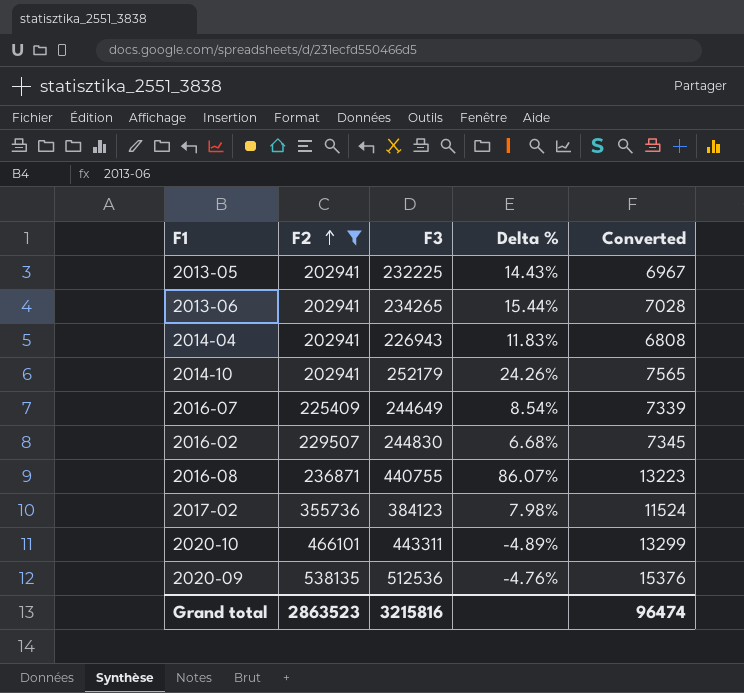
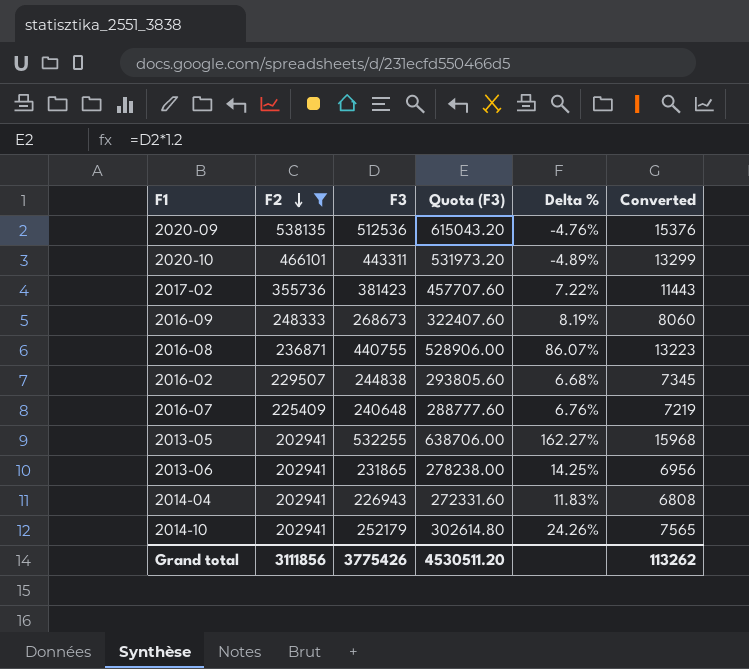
row order: F2 ascending -> F2 descending
column Quota (F3) | formula: none -> [F3] * 1.2
2017-02 | F3: 384123 -> 381423
2017-02 | Delta %: 7.98% -> 7.22%
2017-02 | Converted: 11524 -> 11443
row 2016-09: none -> 248333 | 268673 | 322407.60 | 8.19% | 8060
2016-02 | F3: 244830 -> 244838
2016-07 | F3: 244649 -> 240648
2016-07 | Delta %: 8.54% -> 6.76%
2016-07 | Converted: 7339 -> 7219
2013-05 | F3: 232225 -> 532255
2013-05 | Delta %: 14.43% -> 162.27%
2013-05 | Converted: 6967 -> 15968
2013-06 | F3: 234265 -> 231865
2013-06 | Delta %: 15.44% -> 14.25%
2013-06 | Converted: 7028 -> 6956
Grand total | F2: 2863523 -> 3111856
Grand total | F3: 3215816 -> 3775426
Grand total | Converted: 96474 -> 113262

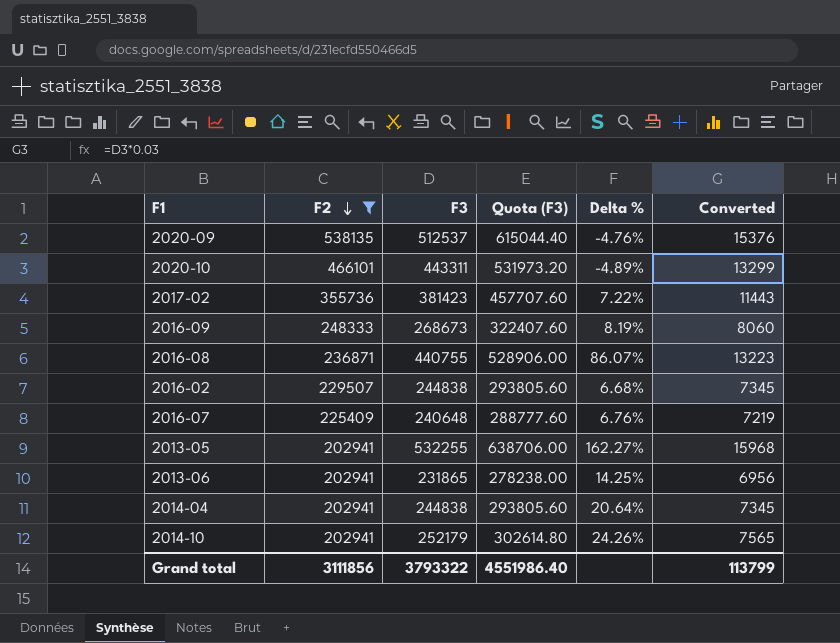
2020-09 | F3: 512536 -> 512537
2020-09 | Quota (F3): 615043.20 -> 615044.40
2014-04 | F3: 226943 -> 244838
2014-04 | Quota (F3): 272331.60 -> 293805.60
2014-04 | Delta %: 11.83% -> 20.64%
2014-04 | Converted: 6808 -> 7345
Grand total | F3: 3775426 -> 3793322
Grand total | Quota (F3): 4530511.20 -> 4551986.40
Grand total | Converted: 113262 -> 113799

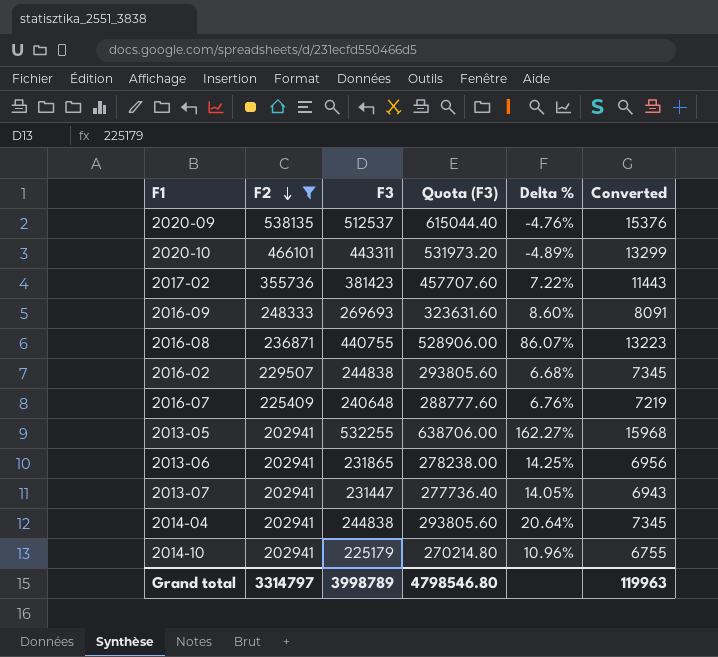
2016-09 | F3: 268673 -> 269693
2016-09 | Quota (F3): 322407.60 -> 323631.60
2016-09 | Delta %: 8.19% -> 8.60%
2016-09 | Converted: 8060 -> 8091
row 2013-07: none -> 202941 | 231447 | 277736.40 | 14.05% | 6943
2014-10 | F3: 252179 -> 225179
2014-10 | Quota (F3): 302614.80 -> 270214.80
2014-10 | Delta %: 24.26% -> 10.96%
2014-10 | Converted: 7565 -> 6755
Grand total | F2: 3111856 -> 3314797
Grand total | F3: 3793322 -> 3998789
Grand total | Quota (F3): 4551986.40 -> 4798546.80
Grand total | Converted: 113799 -> 119963

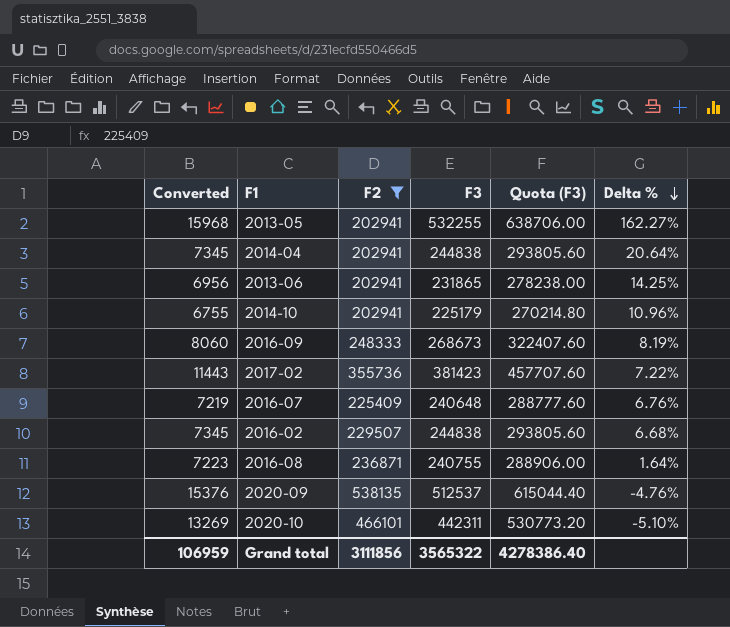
row order: F2 descending -> Delta % descending
column Converted | position: 6 -> 1
row 2013-07: 202941 | 231447 | 277736.40 | 14.05% | 6943 -> none
2016-09 | Converted: 8091 -> 8060
2016-09 | F3: 269693 -> 268673
2016-09 | Quota (F3): 323631.60 -> 322407.60
2016-09 | Delta %: 8.60% -> 8.19%
2016-08 | Converted: 13223 -> 7223
2016-08 | F3: 440755 -> 240755
2016-08 | Quota (F3): 528906.00 -> 288906.00
2016-08 | Delta %: 86.07% -> 1.64%
2020-10 | Converted: 13299 -> 13269
2020-10 | F3: 443311 -> 442311
2020-10 | Quota (F3): 531973.20 -> 530773.20
2020-10 | Delta %: -4.89% -> -5.10%
Grand total | Converted: 119963 -> 106959
Grand total | F2: 3314797 -> 3111856
Grand total | F3: 3998789 -> 3565322
Grand total | Quota (F3): 4798546.80 -> 4278386.40

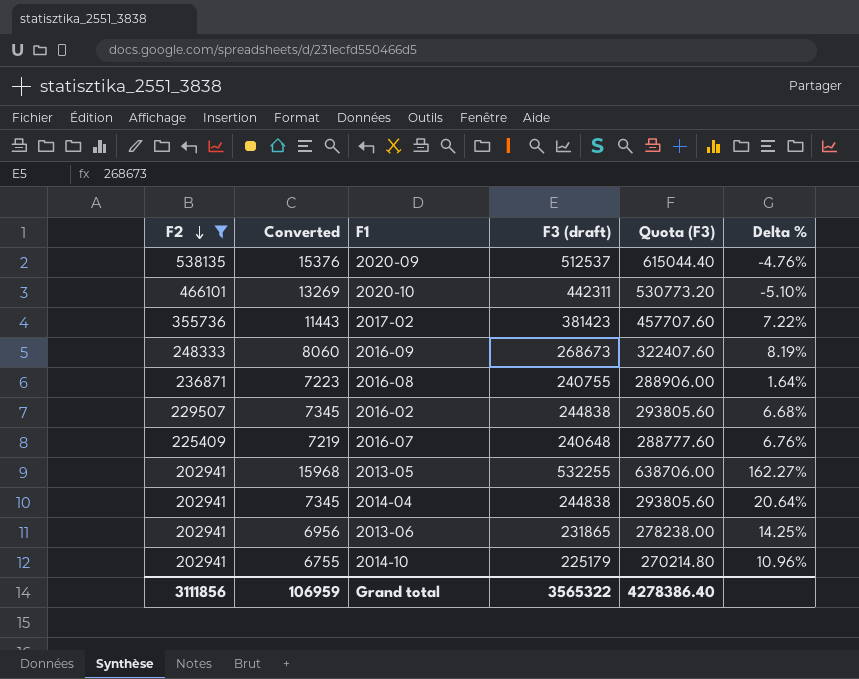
row order: Delta % descending -> F2 descending
column F2 | position: 3 -> 1
column name: F3 -> F3 (draft)

